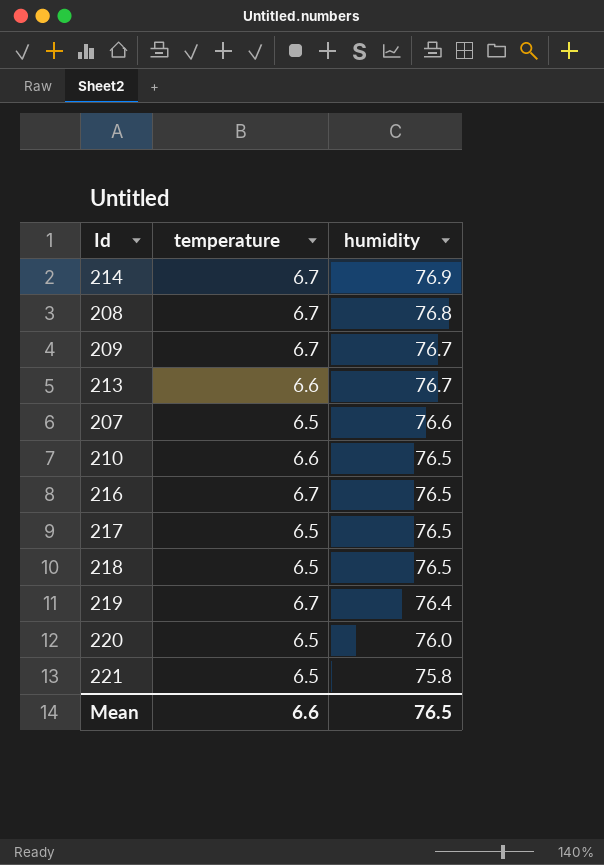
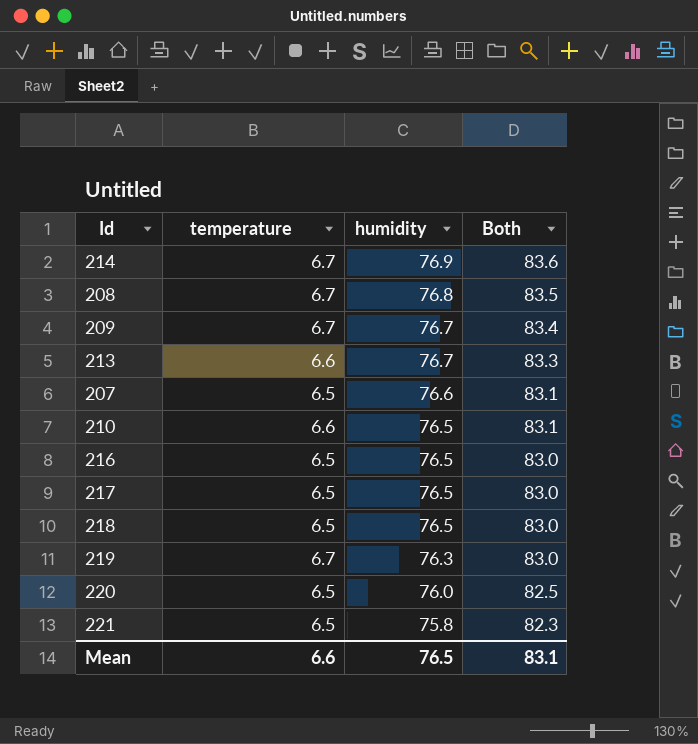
column Both | formula: none -> [temperature] + [humidity]
216 | temperature: 6.7 -> 6.5
219 | humidity: 76.4 -> 76.3

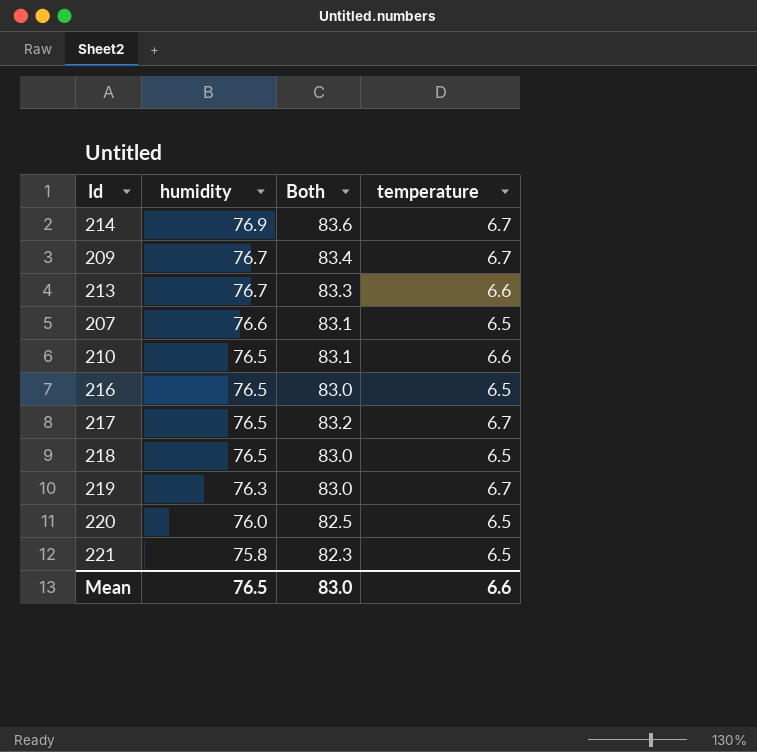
column temperature | position: 2 -> 4
row 208: 6.7 | 76.8 | 83.5 -> none
217 | Both: 83.0 -> 83.2
217 | temperature: 6.5 -> 6.7
Mean | Both: 83.1 -> 83.0

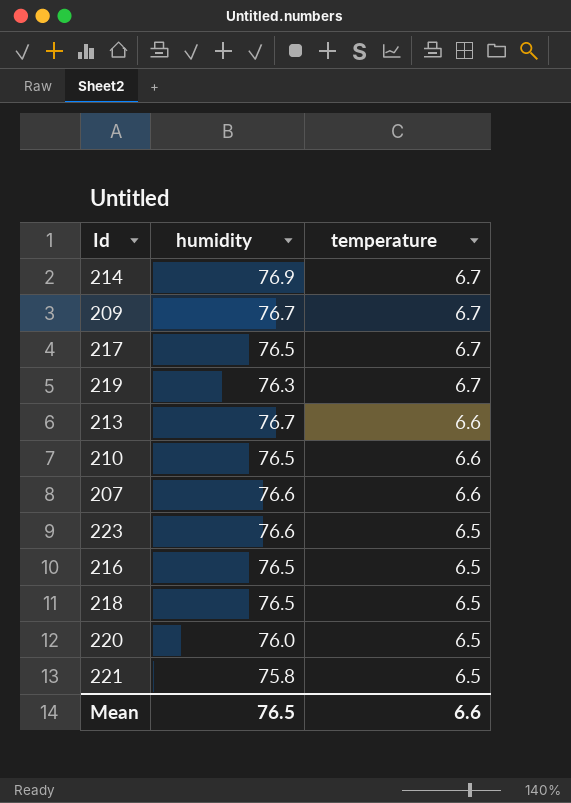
row order: humidity descending -> temperature descending
column Both | formula: [humidity] + [temperature] -> none
207 | temperature: 6.5 -> 6.6
row 223: none -> 76.6 | 6.5

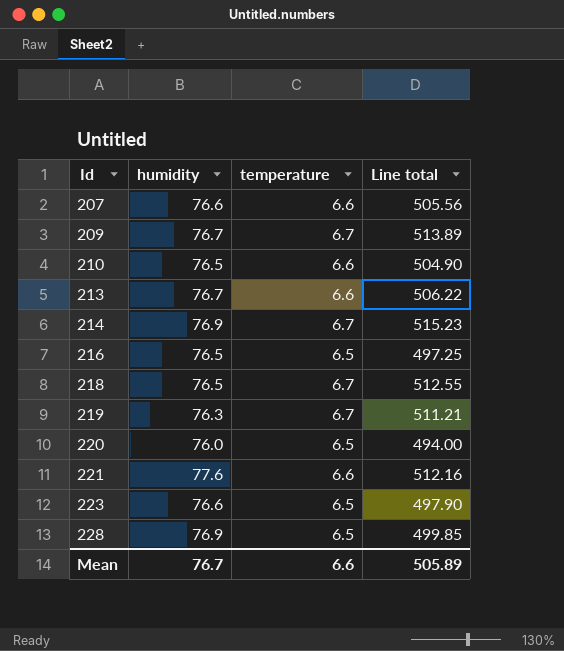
row order: temperature descending -> Id ascending
column Line total | formula: none -> [humidity] * [temperature]
row 217: 76.5 | 6.7 -> none
218 | temperature: 6.5 -> 6.7
221 | humidity: 75.8 -> 77.6
221 | temperature: 6.5 -> 6.6
row 228: none -> 76.9 | 6.5 | 499.85
Mean | humidity: 76.5 -> 76.7

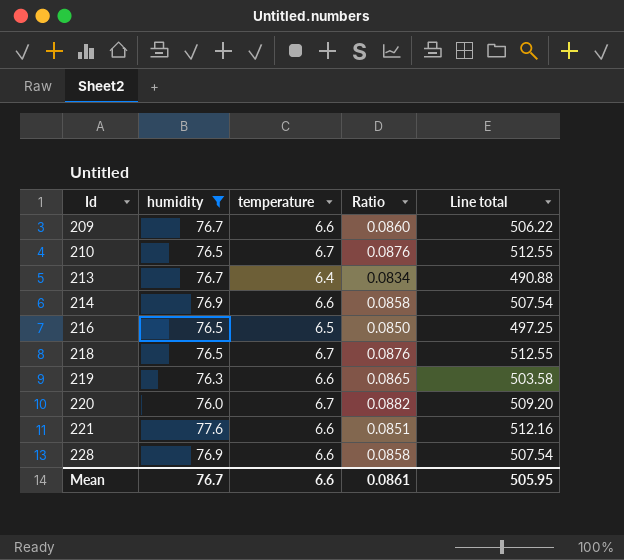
filter: none -> humidity != 76.6
column Ratio | formula: none -> [temperature] / [humidity]
209 | temperature: 6.7 -> 6.6
209 | Line total: 513.89 -> 506.22
210 | temperature: 6.6 -> 6.7
210 | Line total: 504.90 -> 512.55
213 | temperature: 6.6 -> 6.4
213 | Line total: 506.22 -> 490.88
214 | temperature: 6.7 -> 6.6
214 | Line total: 515.23 -> 507.54
219 | temperature: 6.7 -> 6.6
219 | Line total: 511.21 -> 503.58
220 | temperature: 6.5 -> 6.7
220 | Line total: 494.00 -> 509.20
228 | temperature: 6.5 -> 6.6
228 | Line total: 499.85 -> 507.54
Mean | Line total: 505.89 -> 505.95

